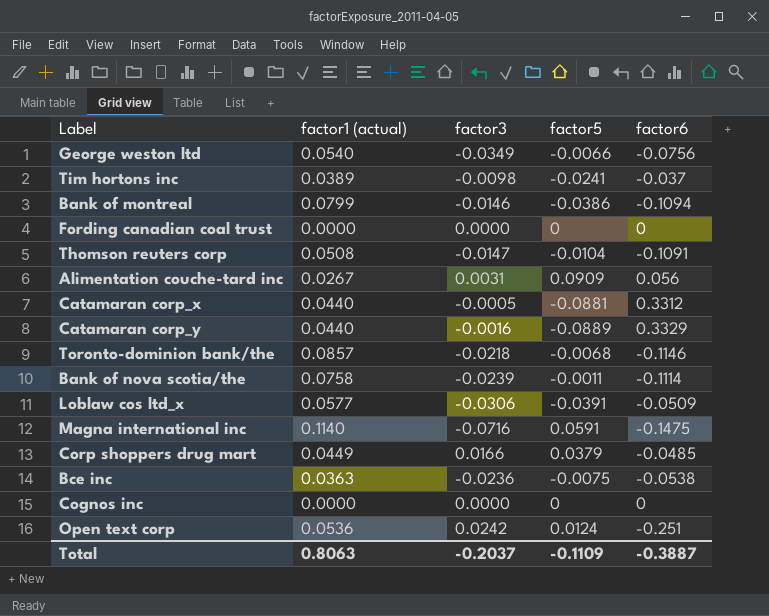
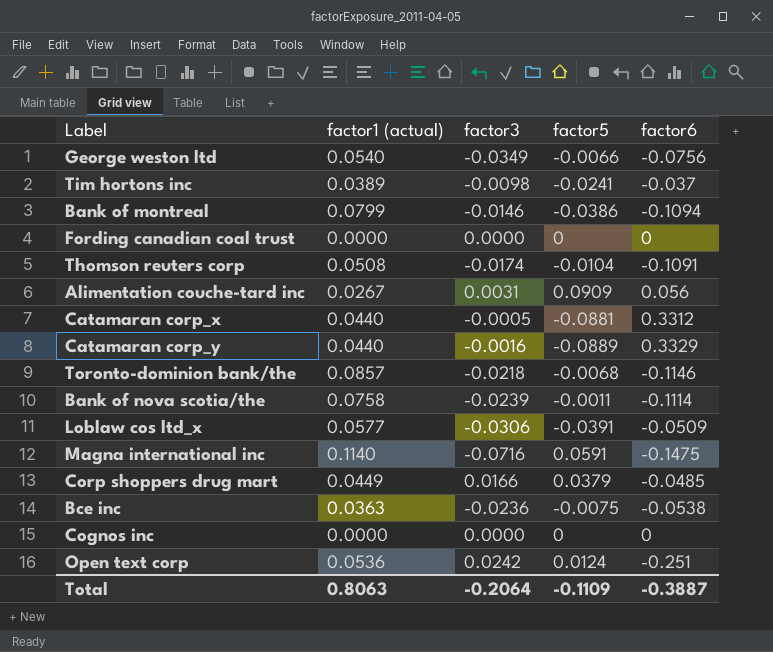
Thomson reuters corp | factor3: -0.0147 -> -0.0174
Total | factor3: -0.2037 -> -0.2064

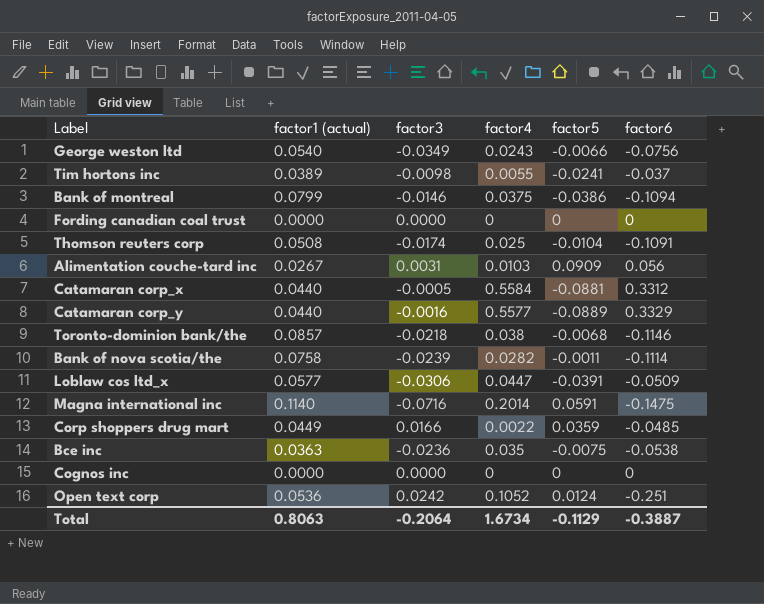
column factor4 | position: none -> 4
Corp shoppers drug mart | factor5: 0.0379 -> 0.0359
Total | factor5: -0.1109 -> -0.1129

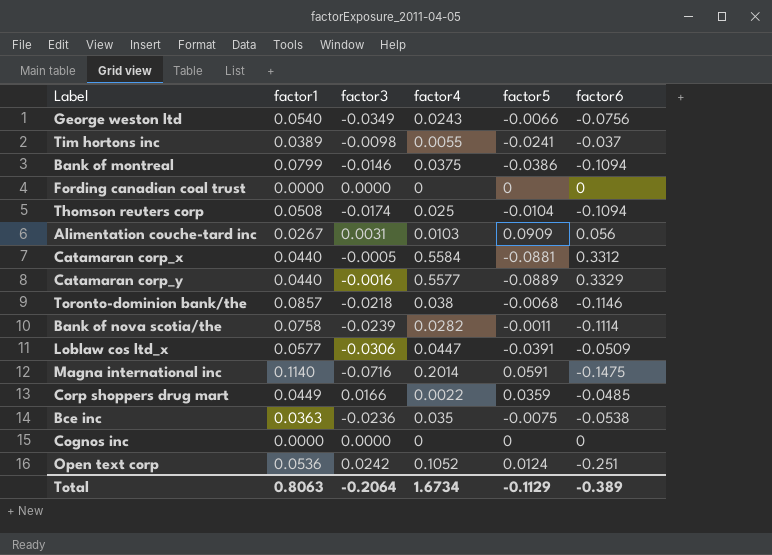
column name: factor1 (actual) -> factor1
Thomson reuters corp | factor6: -0.1091 -> -0.1094
Total | factor6: -0.3887 -> -0.389

